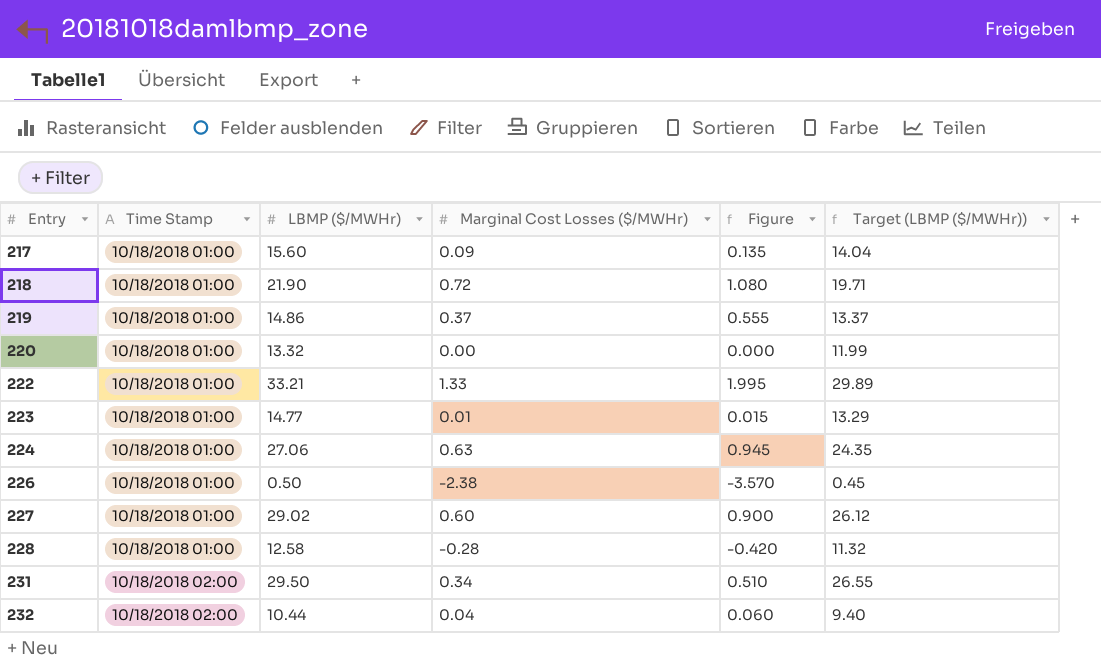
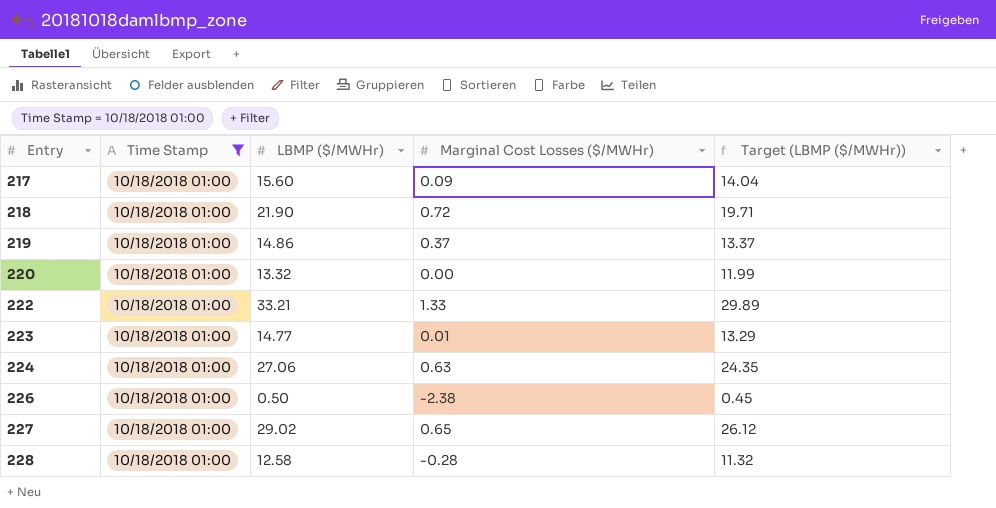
filter: none -> Time Stamp = 10/18/2018 01:00
column Figure | formula: [Marginal Cost Losses ($/MWHr)] * 1.5 -> none
227 | Marginal Cost Losses ($/MWHr): 0.60 -> 0.65

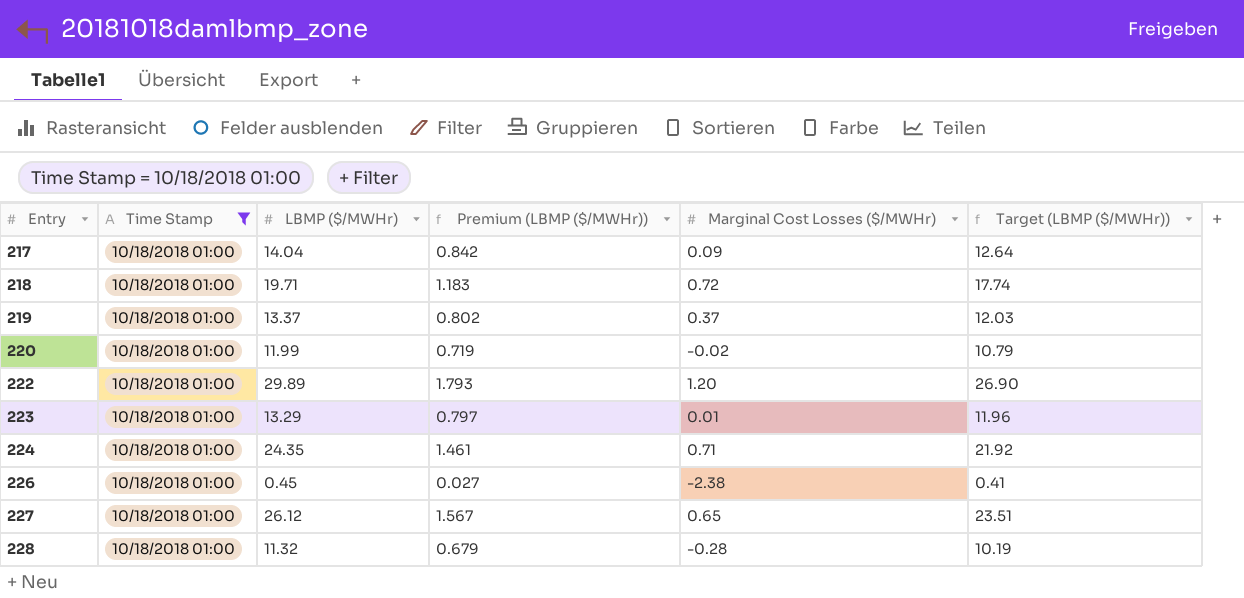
column Premium (LBMP ($/MWHr)) | formula: none -> [LBMP ($/MWHr)] * 0.06
217 | LBMP ($/MWHr): 15.60 -> 14.04
217 | Target (LBMP ($/MWHr)): 14.04 -> 12.64
218 | LBMP ($/MWHr): 21.90 -> 19.71
218 | Target (LBMP ($/MWHr)): 19.71 -> 17.74
219 | LBMP ($/MWHr): 14.86 -> 13.37
219 | Target (LBMP ($/MWHr)): 13.37 -> 12.03
220 | LBMP ($/MWHr): 13.32 -> 11.99
220 | Marginal Cost Losses ($/MWHr): 0.00 -> -0.02
220 | Target (LBMP ($/MWHr)): 11.99 -> 10.79
222 | LBMP ($/MWHr): 33.21 -> 29.89
222 | Marginal Cost Losses ($/MWHr): 1.33 -> 1.20
222 | Target (LBMP ($/MWHr)): 29.89 -> 26.90
223 | LBMP ($/MWHr): 14.77 -> 13.29
223 | Target (LBMP ($/MWHr)): 13.29 -> 11.96
224 | LBMP ($/MWHr): 27.06 -> 24.35
224 | Marginal Cost Losses ($/MWHr): 0.63 -> 0.71
224 | Target (LBMP ($/MWHr)): 24.35 -> 21.92
226 | LBMP ($/MWHr): 0.50 -> 0.45
226 | Target (LBMP ($/MWHr)): 0.45 -> 0.41
227 | LBMP ($/MWHr): 29.02 -> 26.12
227 | Target (LBMP ($/MWHr)): 26.12 -> 23.51
228 | LBMP ($/MWHr): 12.58 -> 11.32
228 | Target (LBMP ($/MWHr)): 11.32 -> 10.19

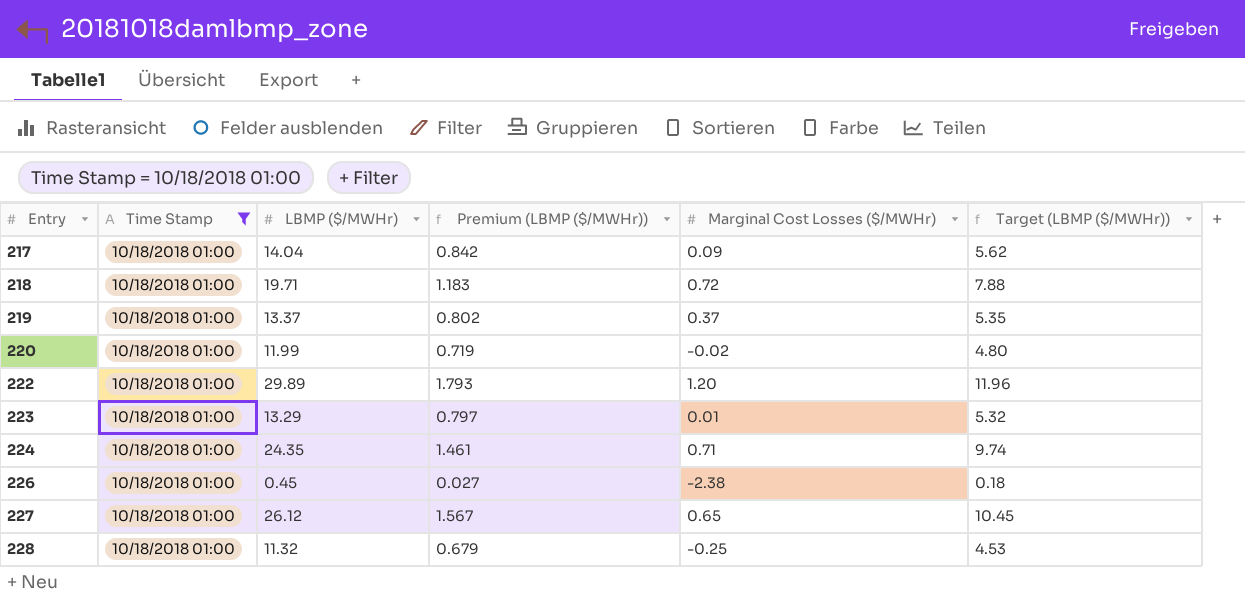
column Target (LBMP ($/MWHr)) | formula: [LBMP ($/MWHr)] * 0.9 -> [LBMP ($/MWHr)] * 0.4
228 | Marginal Cost Losses ($/MWHr): -0.28 -> -0.25

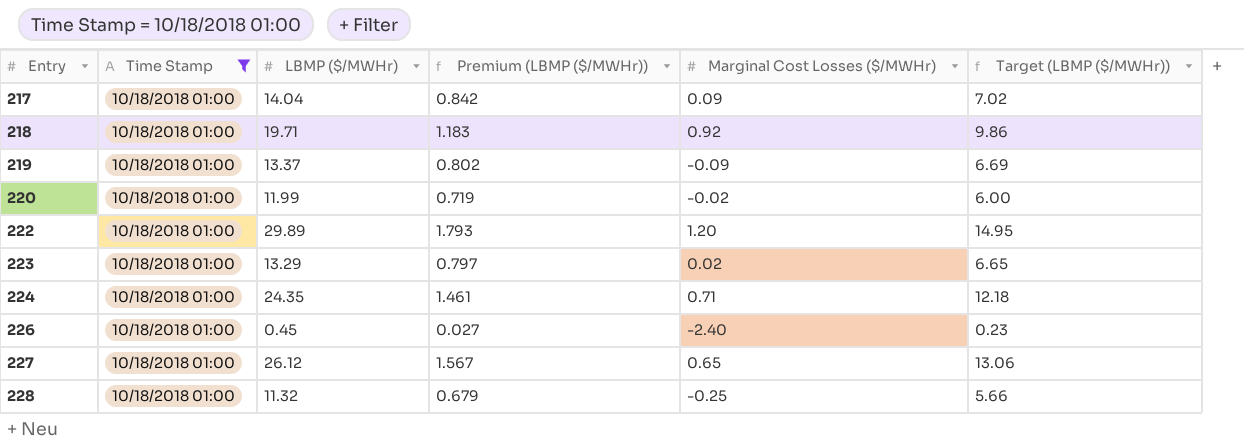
column Target (LBMP ($/MWHr)) | formula: [LBMP ($/MWHr)] * 0.4 -> [LBMP ($/MWHr)] * 0.5
218 | Marginal Cost Losses ($/MWHr): 0.72 -> 0.92
219 | Marginal Cost Losses ($/MWHr): 0.37 -> -0.09
223 | Marginal Cost Losses ($/MWHr): 0.01 -> 0.02
226 | Marginal Cost Losses ($/MWHr): -2.38 -> -2.40

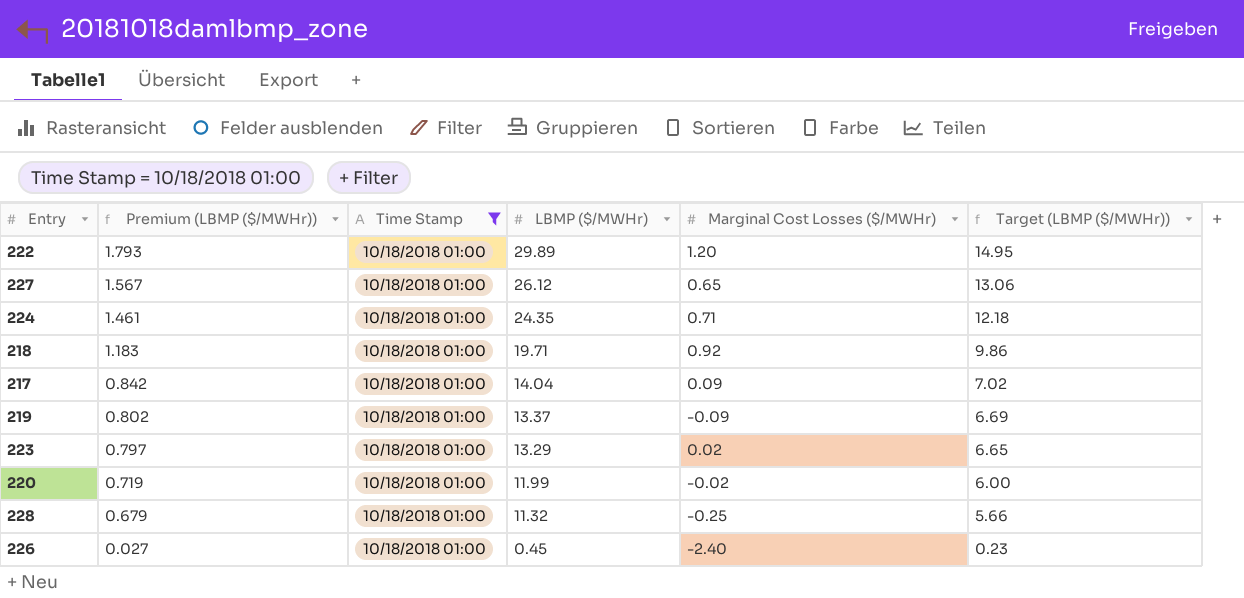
row order: Entry ascending -> Premium (LBMP ($/MWHr)) descending
column Premium (LBMP ($/MWHr)) | position: 4 -> 2

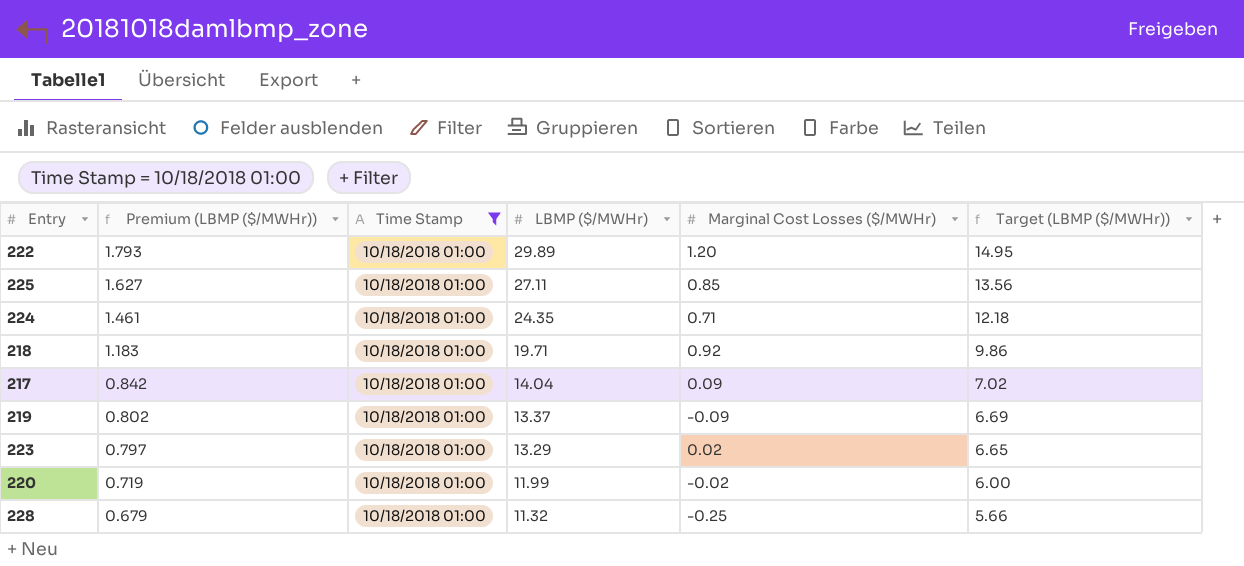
row 227: 1.567 | 10/18/2018 01:00 | 26.12 | 0.65 | 13.06 -> none
row 226: 0.027 | 10/18/2018 01:00 | 0.45 | -2.40 | 0.23 -> none
row 225: none -> 1.627 | 10/18/2018 01:00 | 27.11 | 0.85 | 13.56

